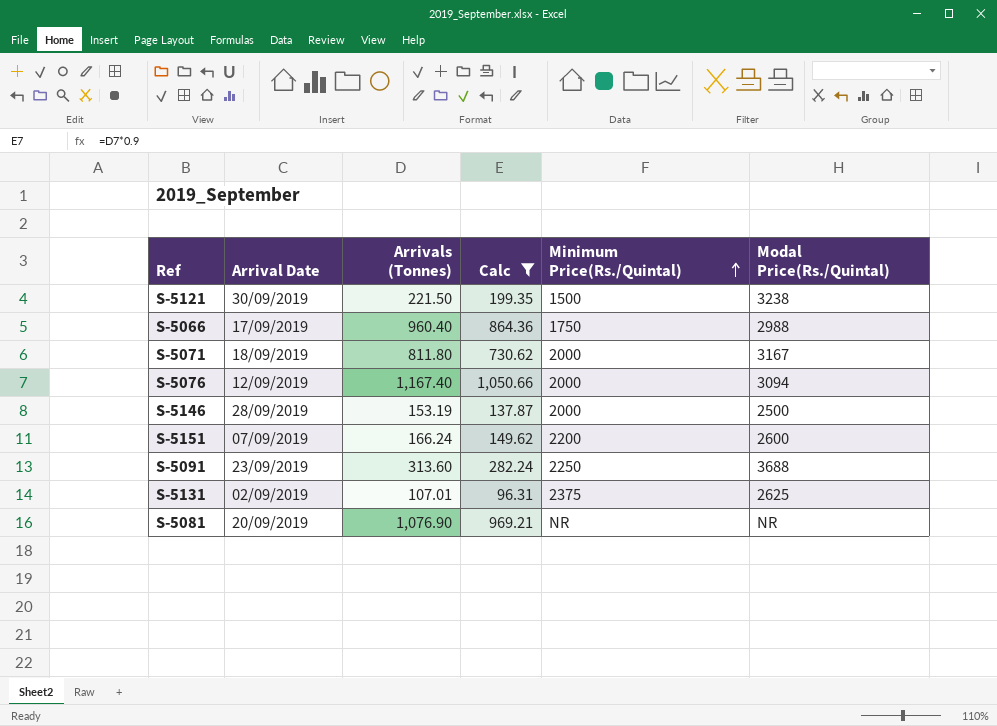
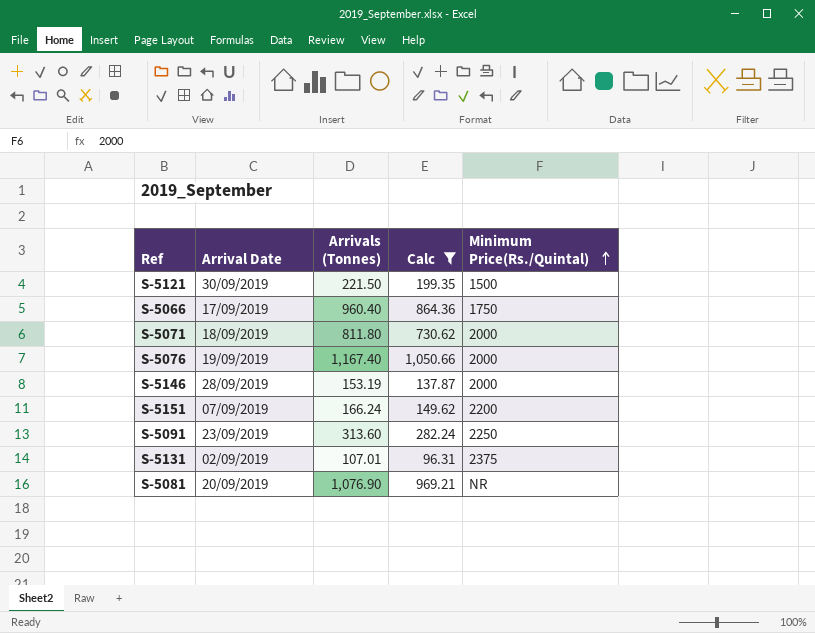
column Modal Price(Rs./Quintal) | position: 6 -> none
S-5076 | Arrival Date: 12/09/2019 -> 19/09/2019

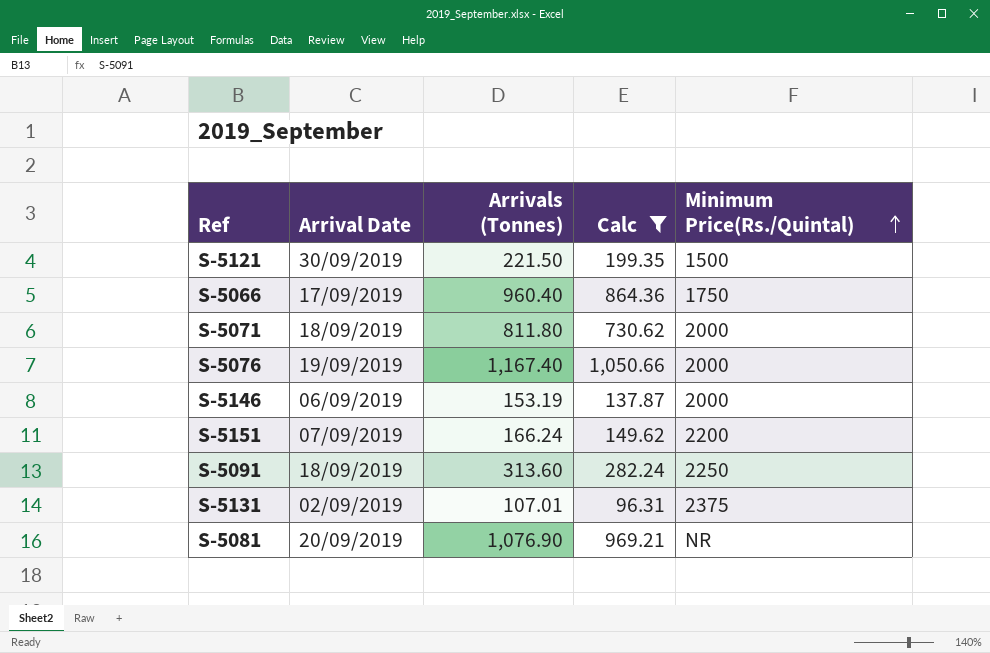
S-5146 | Arrival Date: 28/09/2019 -> 06/09/2019
S-5091 | Arrival Date: 23/09/2019 -> 18/09/2019

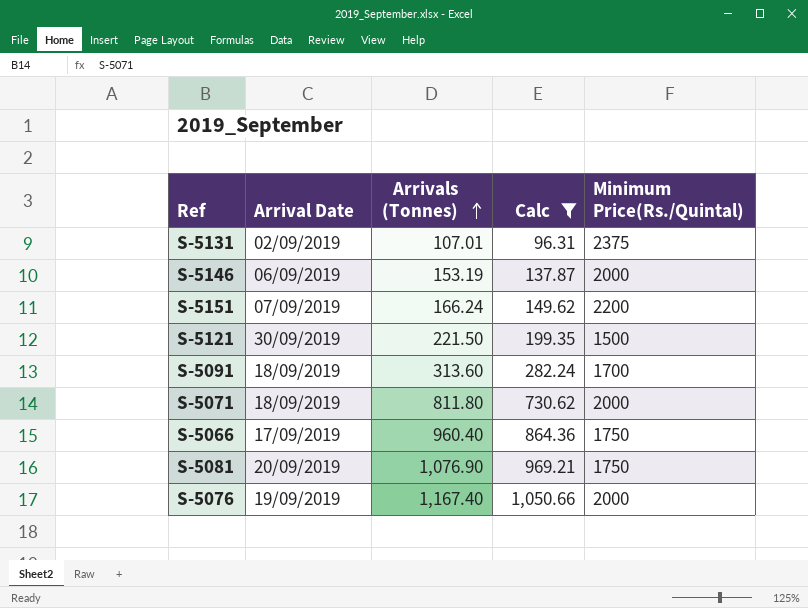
row order: Minimum Price(Rs./Quintal) ascending -> Arrivals (Tonnes) ascending
S-5091 | Minimum Price(Rs./Quintal): 2250 -> 1700
S-5081 | Minimum Price(Rs./Quintal): NR -> 1750

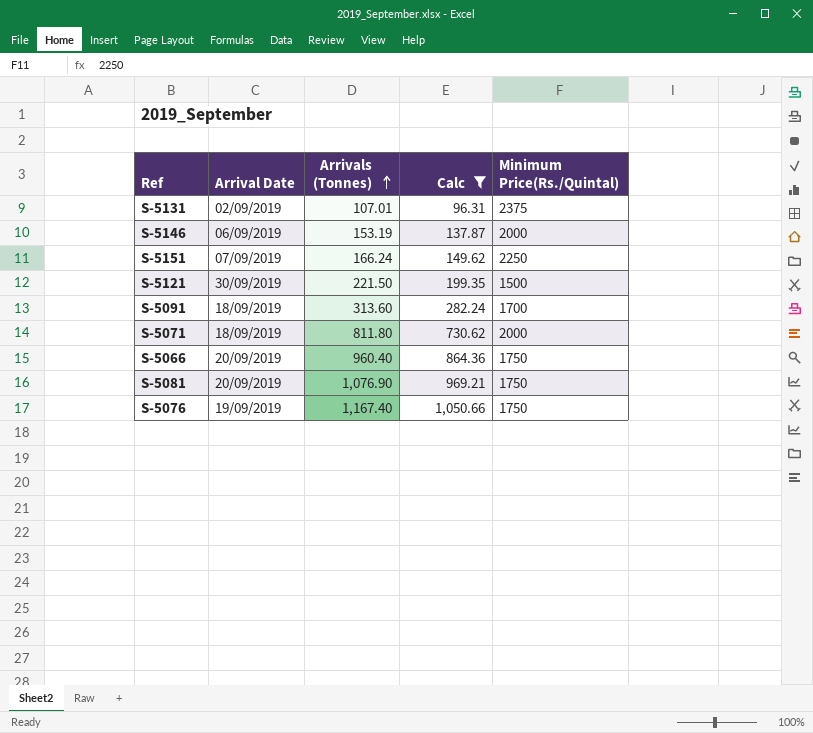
S-5151 | Minimum Price(Rs./Quintal): 2200 -> 2250
S-5066 | Arrival Date: 17/09/2019 -> 20/09/2019
S-5076 | Minimum Price(Rs./Quintal): 2000 -> 1750

